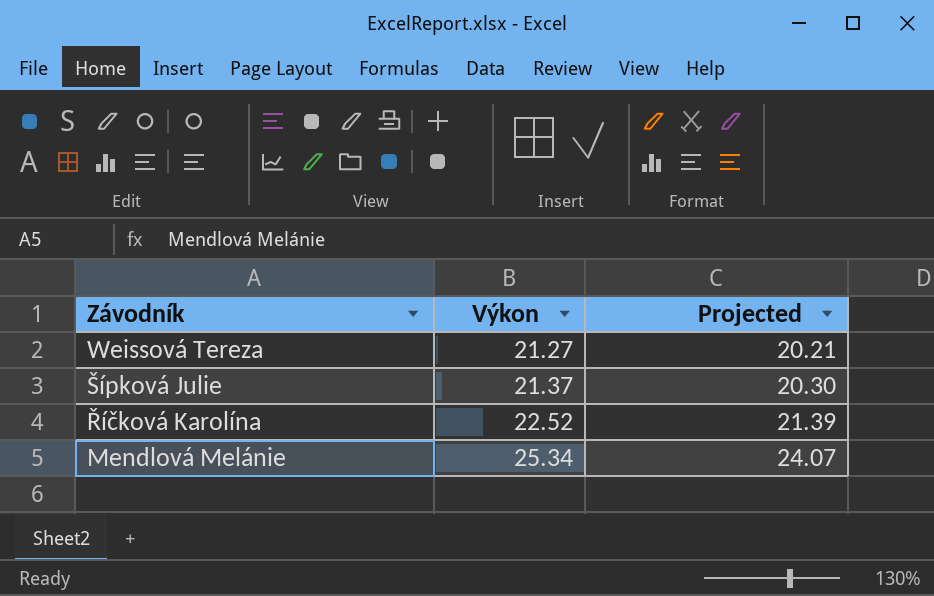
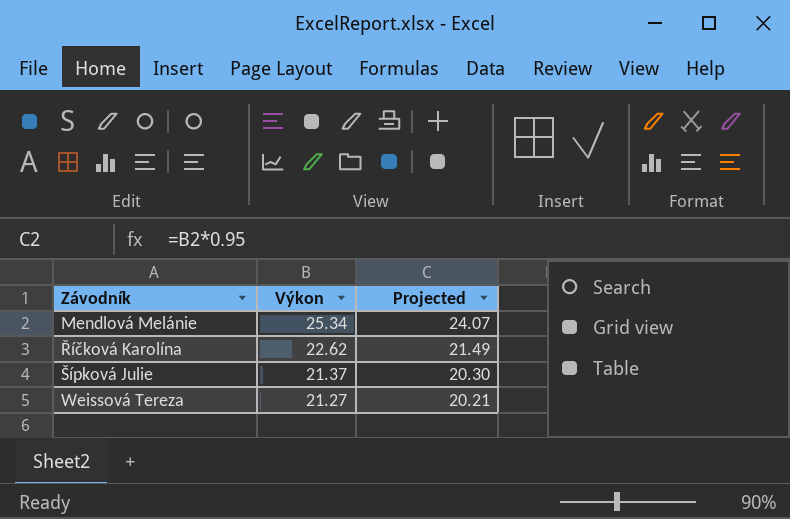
row order: Závodník descending -> Závodník ascending
Říčková Karolína | Výkon: 22.52 -> 22.62
Říčková Karolína | Projected: 21.39 -> 21.49

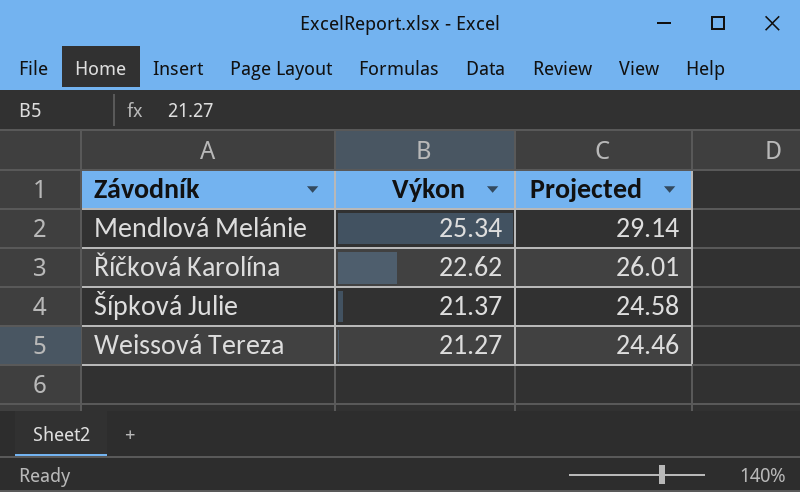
column Projected | formula: [Výkon] * 0.95 -> [Výkon] * 1.15

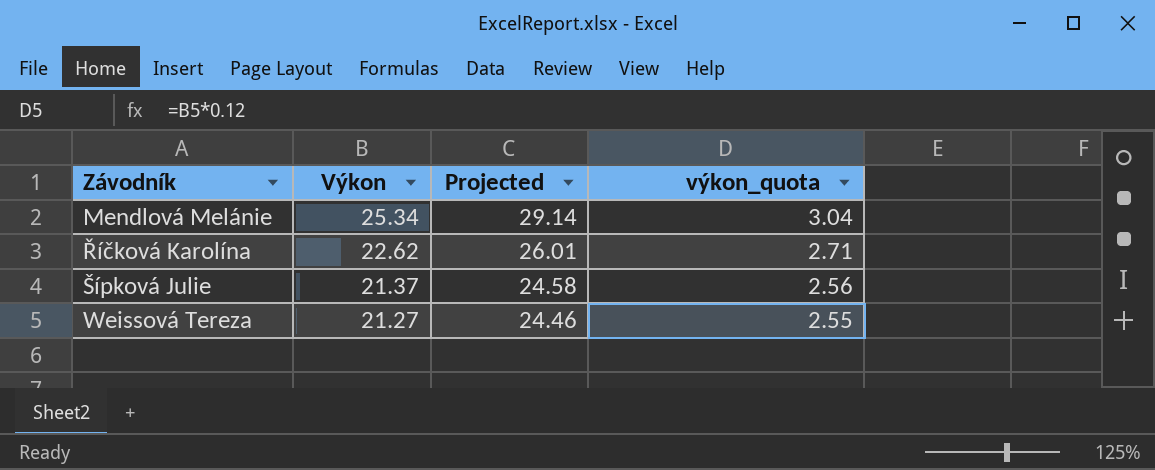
column výkon_quota | formula: none -> [Výkon] * 0.12

